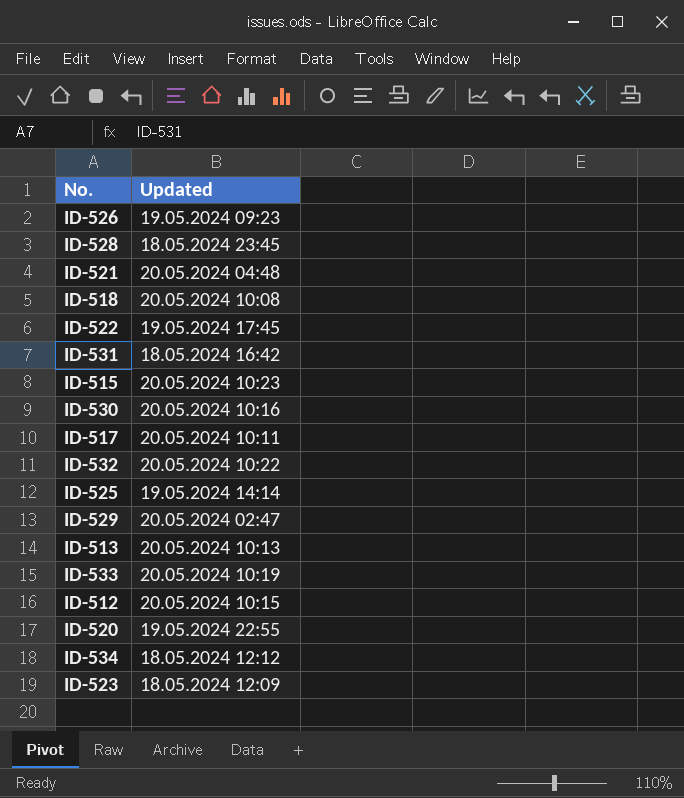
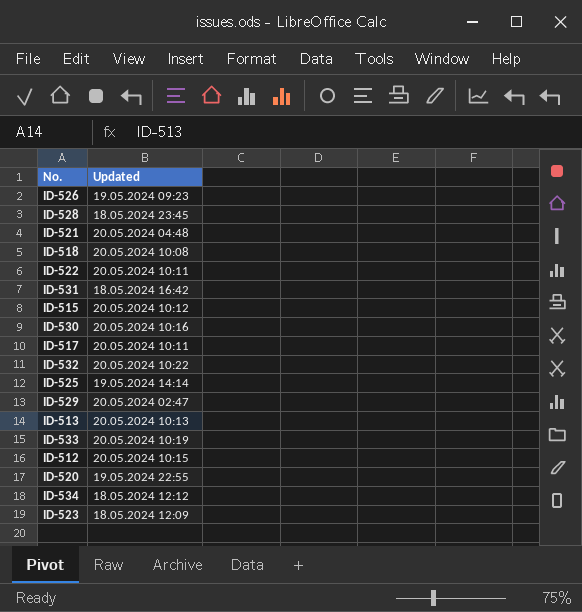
ID-522 | Updated: 19.05.2024 17:45 -> 20.05.2024 10:11
ID-515 | Updated: 20.05.2024 10:23 -> 20.05.2024 10:12

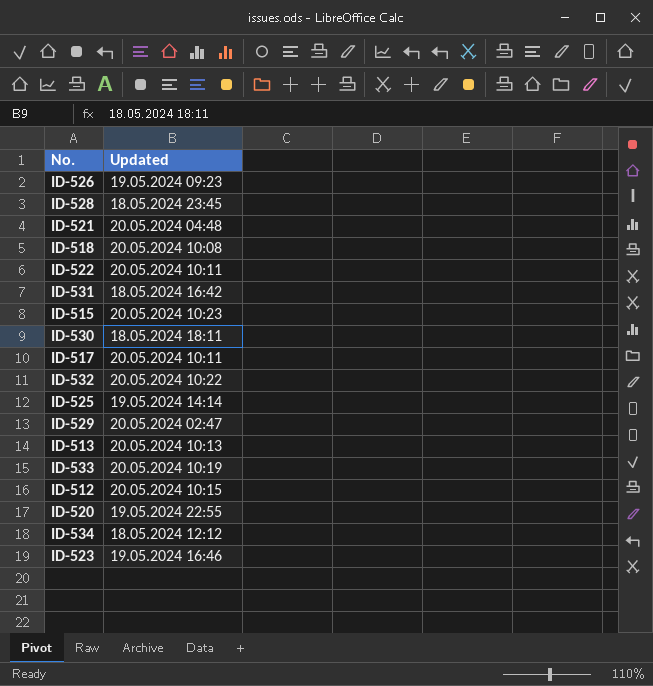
ID-515 | Updated: 20.05.2024 10:12 -> 20.05.2024 10:23
ID-530 | Updated: 20.05.2024 10:16 -> 18.05.2024 18:11
ID-523 | Updated: 18.05.2024 12:09 -> 19.05.2024 16:46

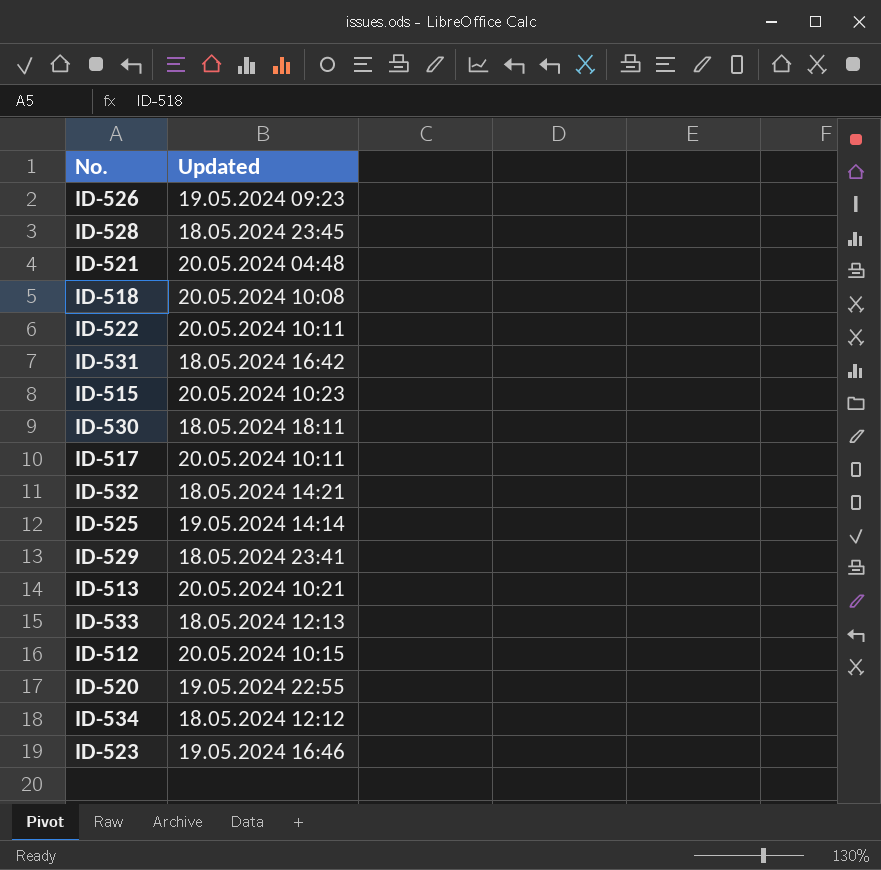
ID-532 | Updated: 20.05.2024 10:22 -> 18.05.2024 14:21
ID-529 | Updated: 20.05.2024 02:47 -> 18.05.2024 23:41
ID-513 | Updated: 20.05.2024 10:13 -> 20.05.2024 10:21
ID-533 | Updated: 20.05.2024 10:19 -> 18.05.2024 12:13

